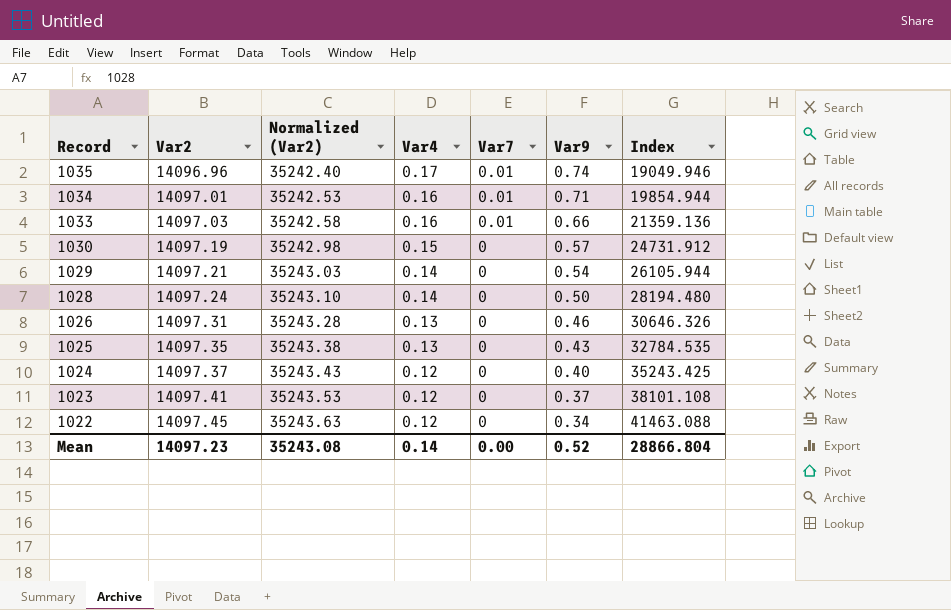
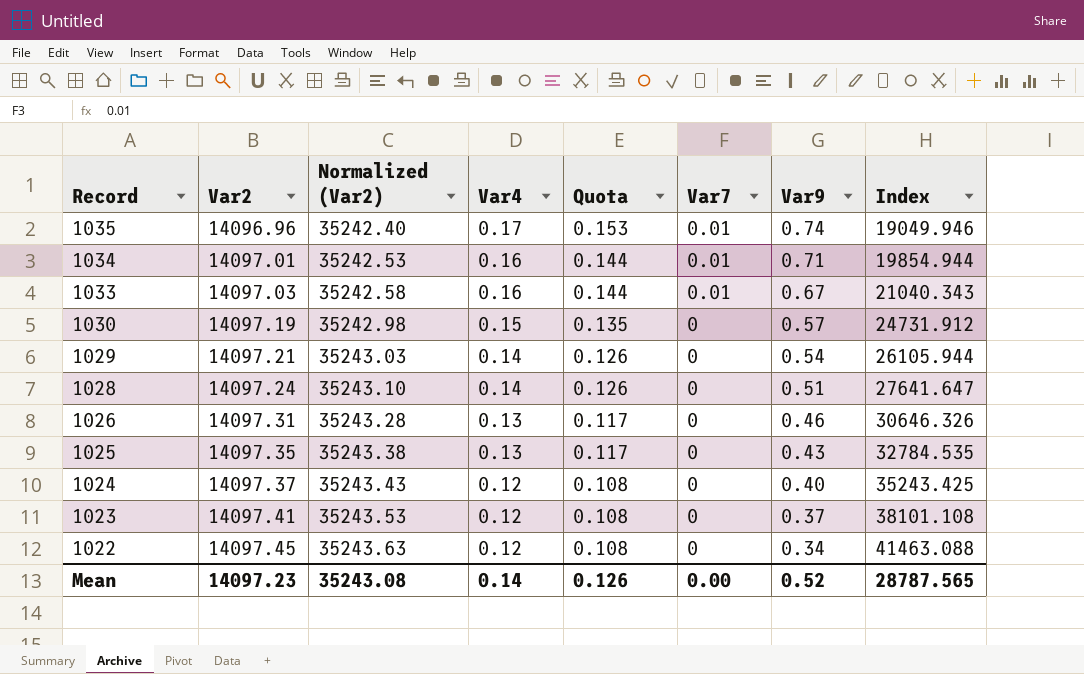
column Quota | formula: none -> [Var4] * 0.9
1033 | Var9: 0.66 -> 0.67
1033 | Index: 21359.136 -> 21040.343
1028 | Var9: 0.50 -> 0.51
1028 | Index: 28194.480 -> 27641.647
Mean | Index: 28866.804 -> 28787.565

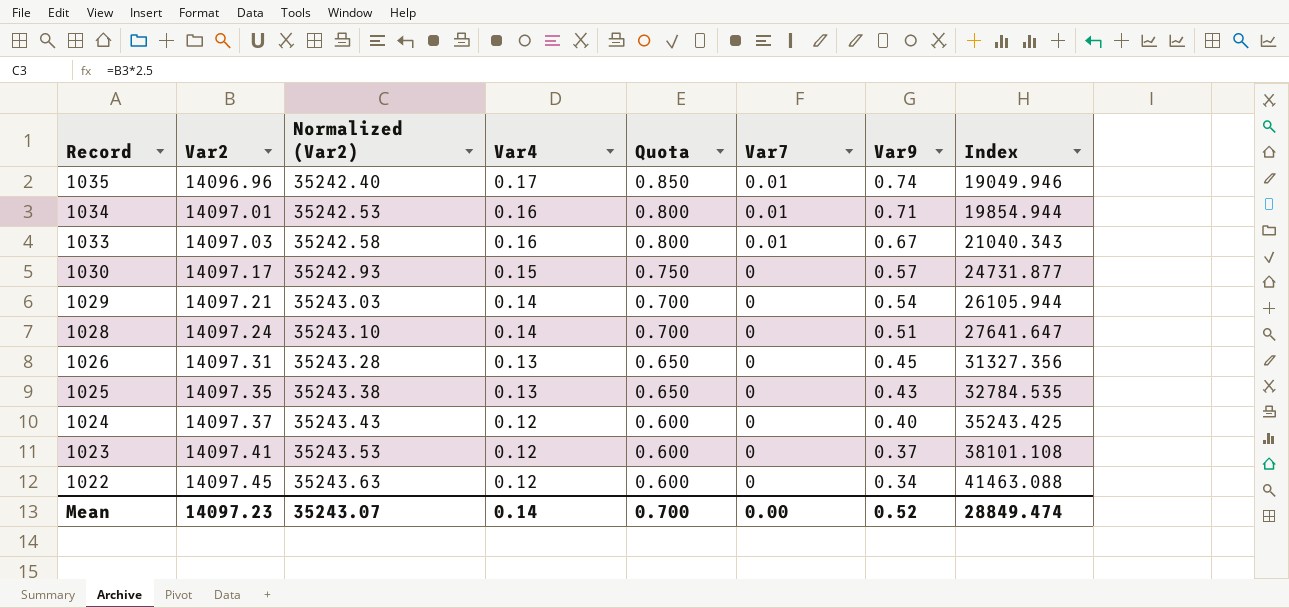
column Quota | formula: [Var4] * 0.9 -> [Var4] * 5
1030 | Var2: 14097.19 -> 14097.17
1030 | Normalized (Var2): 35242.98 -> 35242.93
1030 | Index: 24731.912 -> 24731.877
1026 | Var9: 0.46 -> 0.45
1026 | Index: 30646.326 -> 31327.356
Mean | Normalized (Var2): 35243.08 -> 35243.07
Mean | Quota: 0.126 -> 0.700
Mean | Index: 28787.565 -> 28849.474

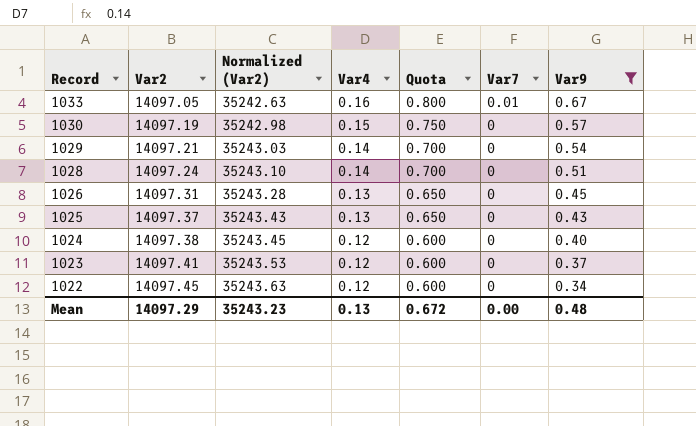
filter: none -> Var9 <= 0.67
column Index | formula: [Var2] / [Var9] -> none
1033 | Var2: 14097.03 -> 14097.05
1033 | Normalized (Var2): 35242.58 -> 35242.63
1030 | Var2: 14097.17 -> 14097.19
1030 | Normalized (Var2): 35242.93 -> 35242.98
1025 | Var2: 14097.35 -> 14097.37
1025 | Normalized (Var2): 35243.38 -> 35243.43
1024 | Var2: 14097.37 -> 14097.38
1024 | Normalized (Var2): 35243.43 -> 35243.45
Mean | Var2: 14097.23 -> 14097.29
Mean | Normalized (Var2): 35243.07 -> 35243.23
Mean | Var4: 0.14 -> 0.13
Mean | Quota: 0.700 -> 0.672
Mean | Var9: 0.52 -> 0.48

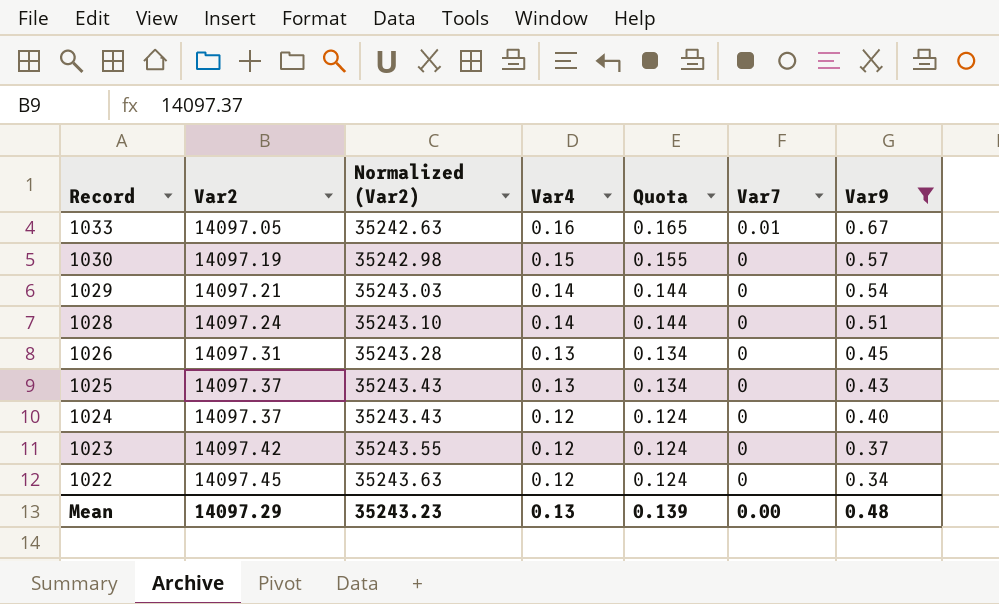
column Quota | formula: [Var4] * 5 -> [Var4] * 1.03
1024 | Var2: 14097.38 -> 14097.37
1024 | Normalized (Var2): 35243.45 -> 35243.43
1023 | Var2: 14097.41 -> 14097.42
1023 | Normalized (Var2): 35243.53 -> 35243.55
Mean | Quota: 0.672 -> 0.139

